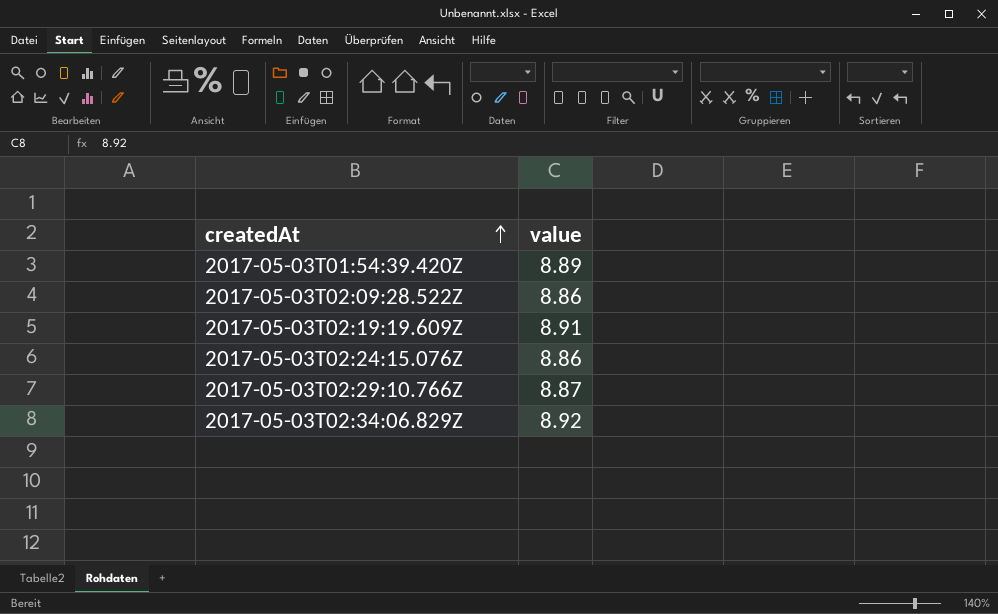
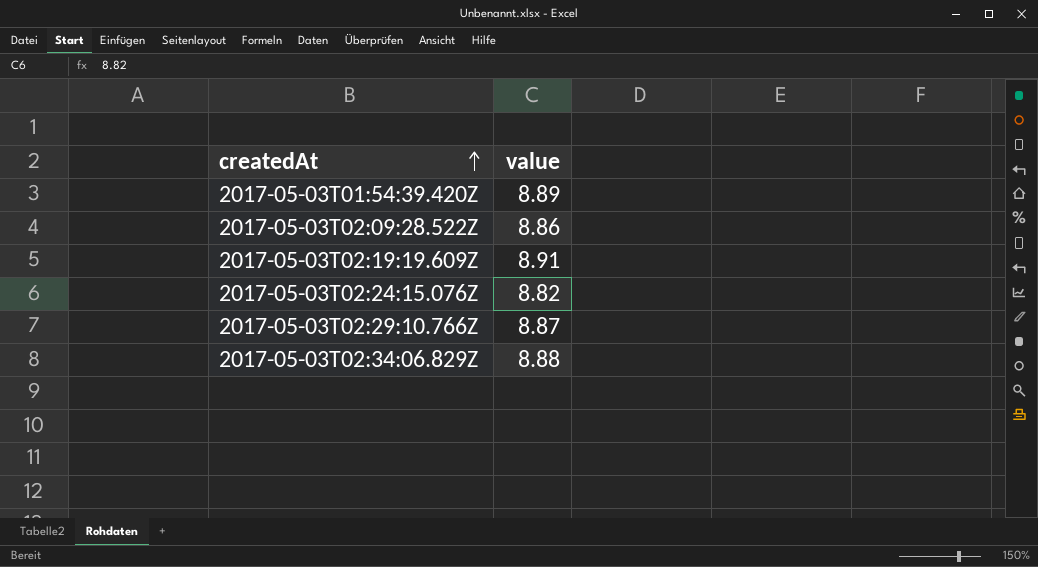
2017-05-03T02:24:15.076Z | value: 8.86 -> 8.82
2017-05-03T02:34:06.829Z | value: 8.92 -> 8.88

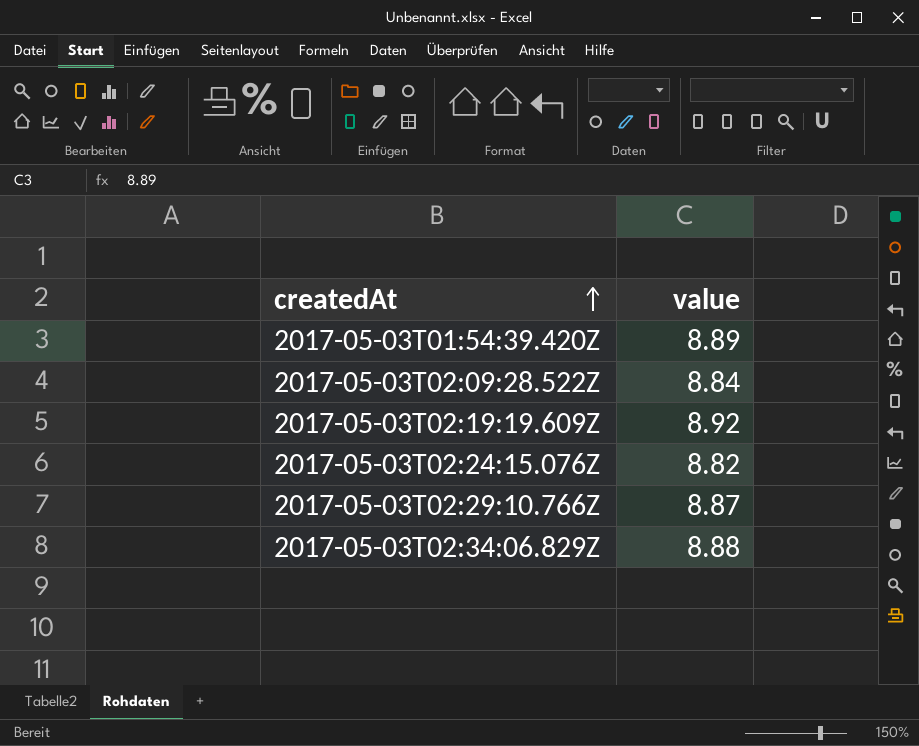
2017-05-03T02:09:28.522Z | value: 8.86 -> 8.84
2017-05-03T02:19:19.609Z | value: 8.91 -> 8.92

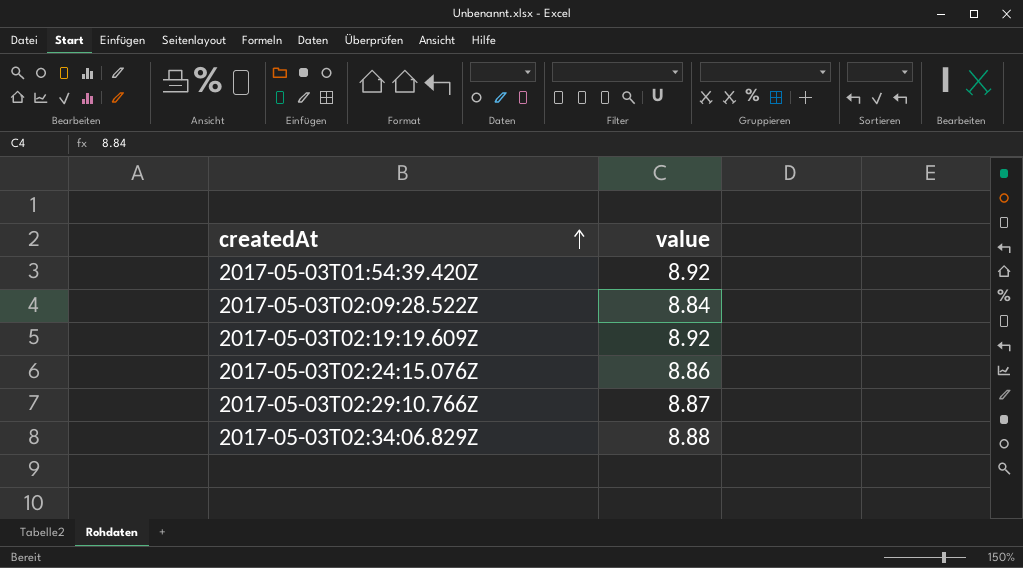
2017-05-03T01:54:39.420Z | value: 8.89 -> 8.92
2017-05-03T02:24:15.076Z | value: 8.82 -> 8.86

